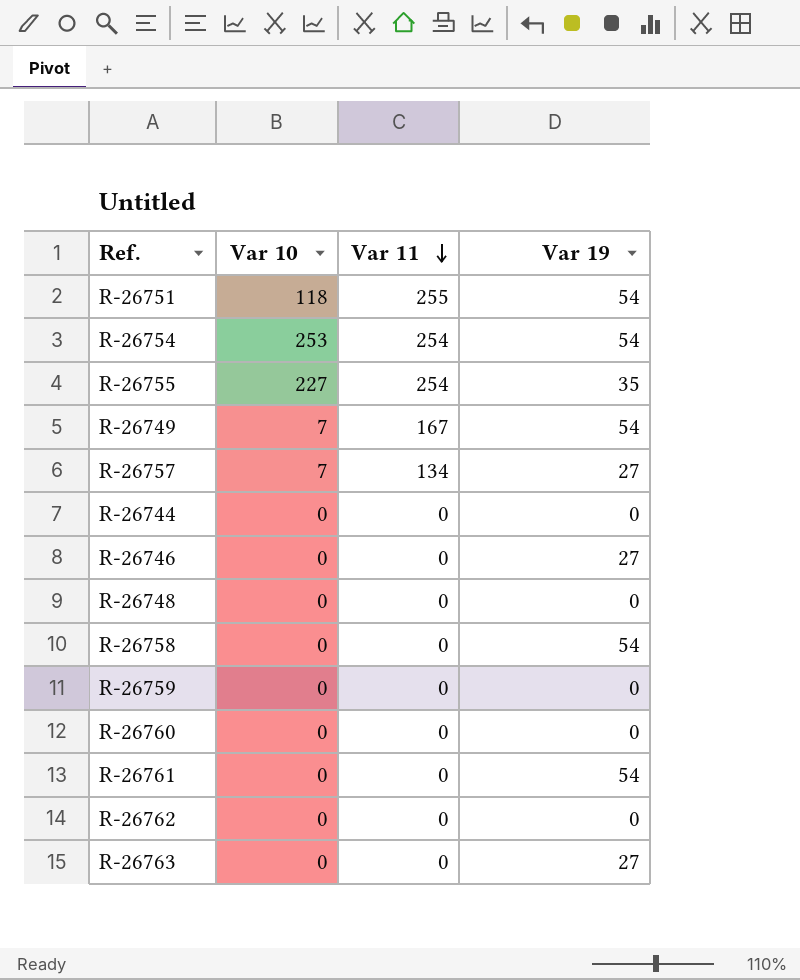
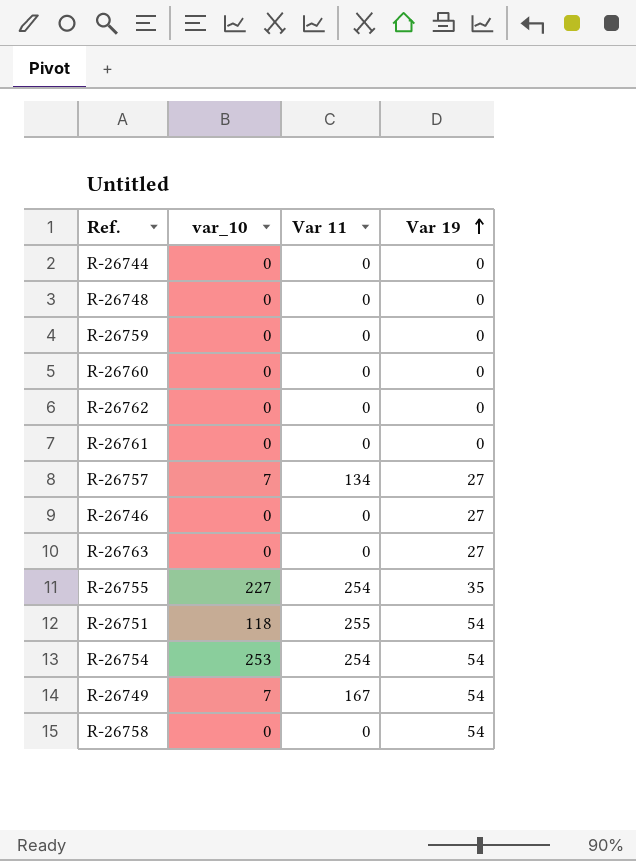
row order: Var 11 descending -> Var 19 ascending
column name: Var 10 -> var_10
R-26761 | Var 19: 54 -> 0

